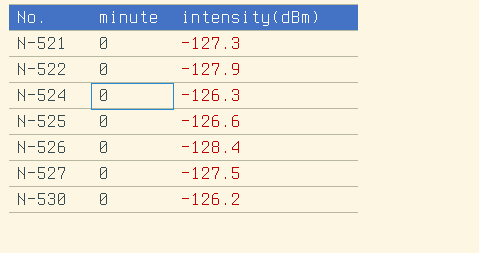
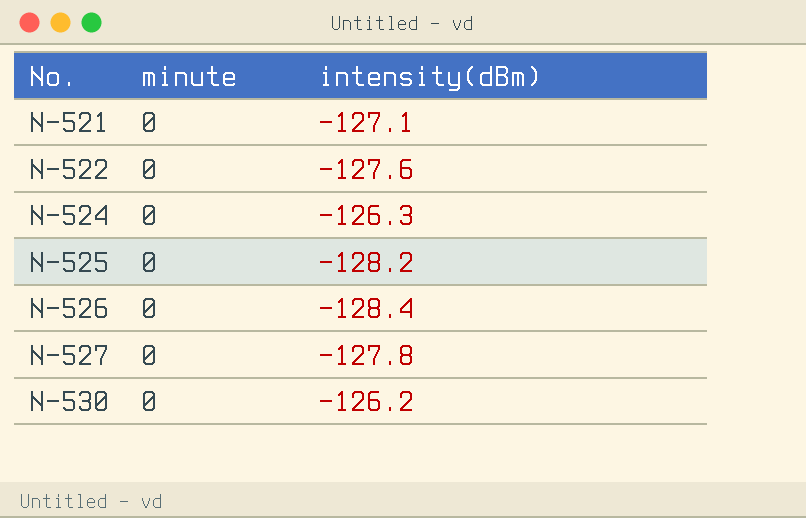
N-521 | intensity(dBm): -127.3 -> -127.1
N-522 | intensity(dBm): -127.9 -> -127.6
N-525 | intensity(dBm): -126.6 -> -128.2
N-527 | intensity(dBm): -127.5 -> -127.8

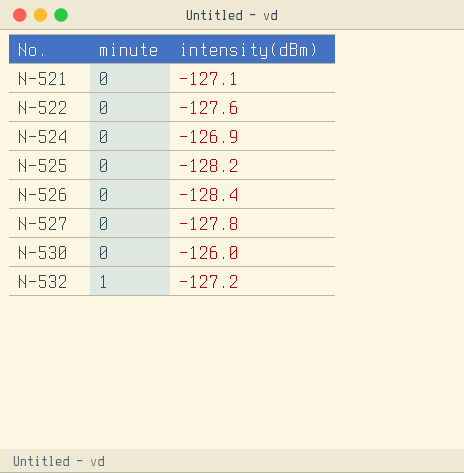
N-524 | intensity(dBm): -126.3 -> -126.9
N-530 | intensity(dBm): -126.2 -> -126.0
row N-532: none -> 1 | -127.2

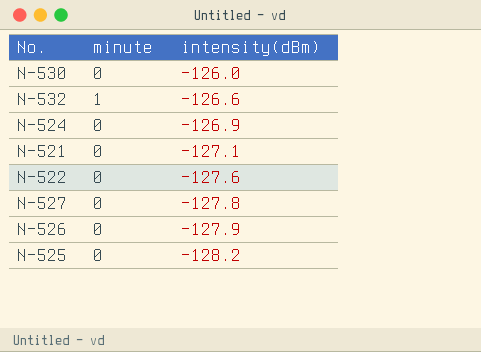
row order: No. ascending -> intensity(dBm) descending
N-532 | intensity(dBm): -127.2 -> -126.6
N-526 | intensity(dBm): -128.4 -> -127.9

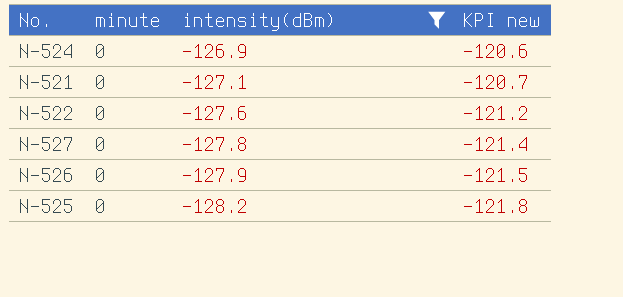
filter: none -> intensity(dBm) <= -126.9
column KPI new | formula: none -> [intensity(dBm)] * 0.95

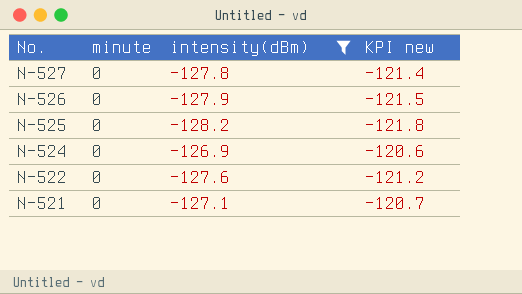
row order: intensity(dBm) descending -> No. descending

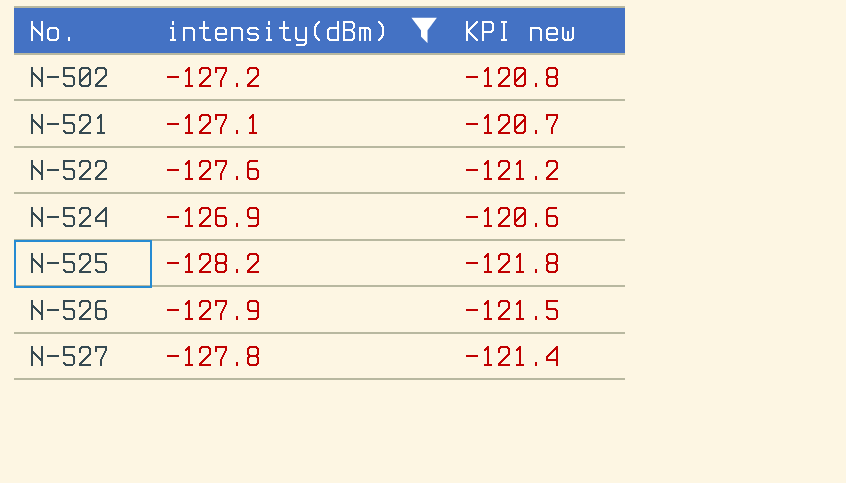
row order: No. descending -> No. ascending
column minute | position: 2 -> none
row N-502: none -> -127.2 | -120.8

